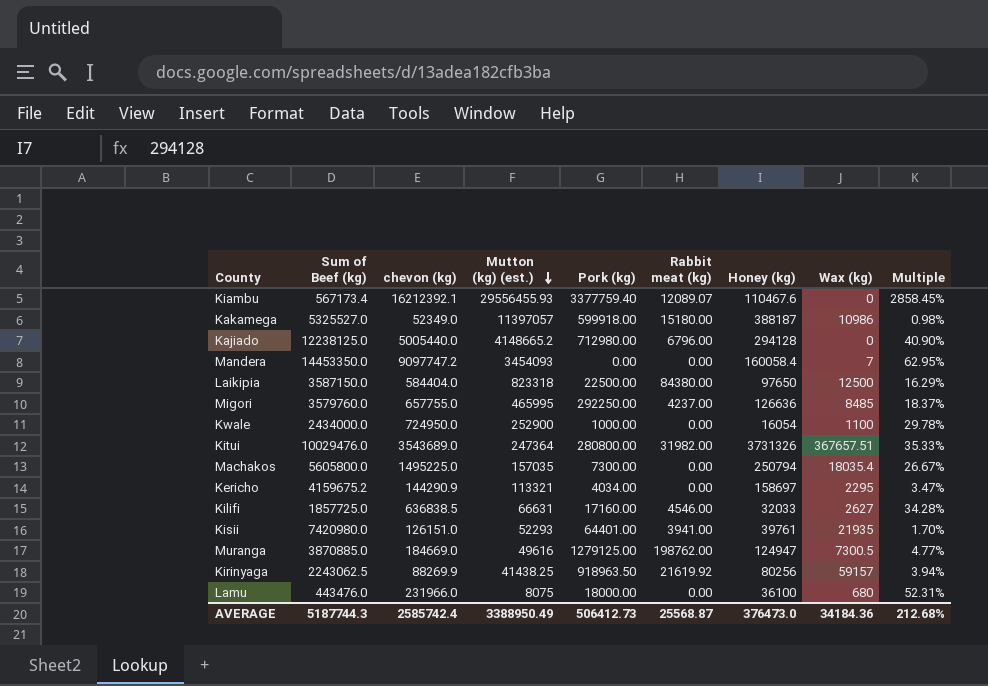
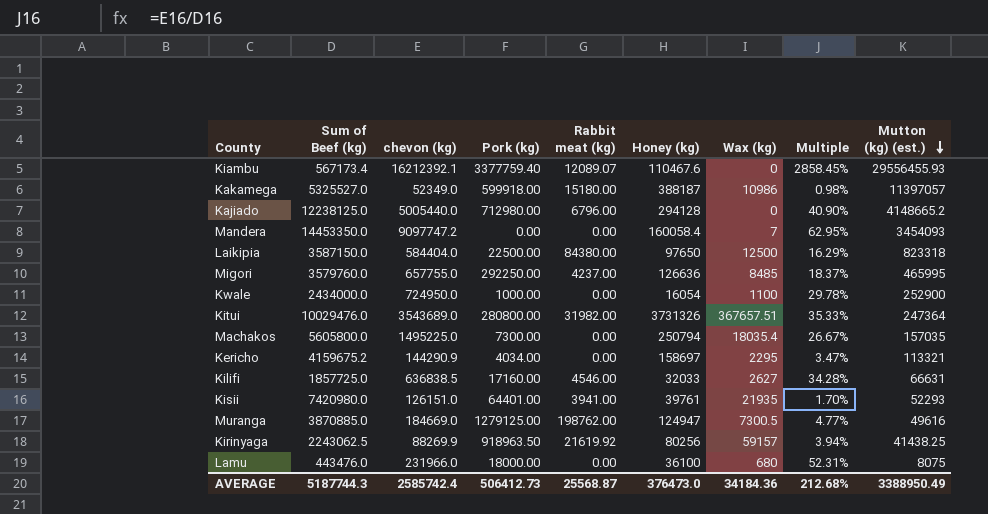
column Mutton (kg) (est.) | position: 4 -> 9

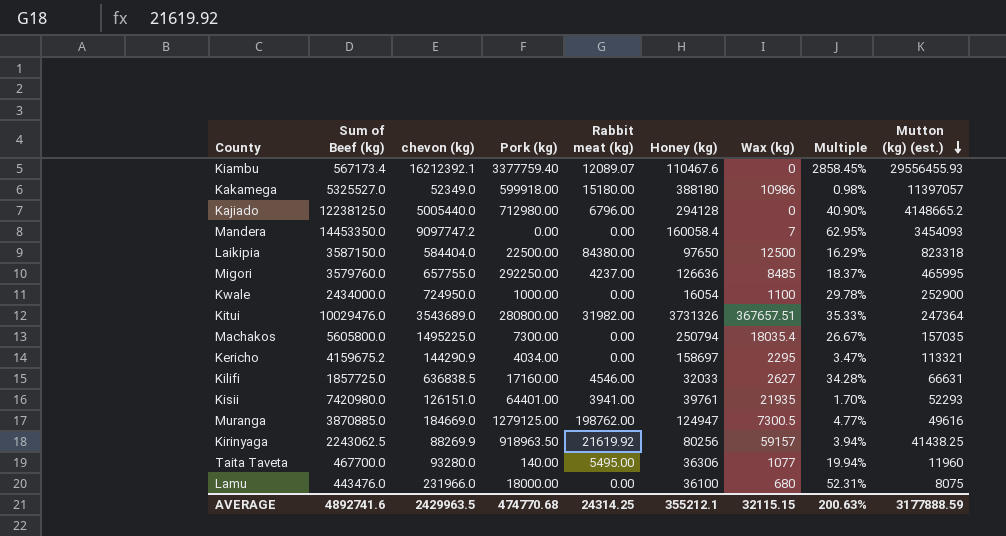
Kakamega | Honey (kg): 388187 -> 388180
row Taita Taveta: none -> 467700.0 | 93280.0 | 140.00 | 5495.00 | 36306 | 1077 | 19.94% | 11960
AVERAGE | Sum of Beef (kg): 5187744.3 -> 4892741.6
AVERAGE | chevon (kg): 2585742.4 -> 2429963.5
AVERAGE | Pork (kg): 506412.73 -> 474770.68
AVERAGE | Rabbit meat (kg): 25568.87 -> 24314.25
AVERAGE | Honey (kg): 376473.0 -> 355212.1
AVERAGE | Wax (kg): 34184.36 -> 32115.15
AVERAGE | Multiple: 212.68% -> 200.63%
AVERAGE | Mutton (kg) (est.): 3388950.49 -> 3177888.59

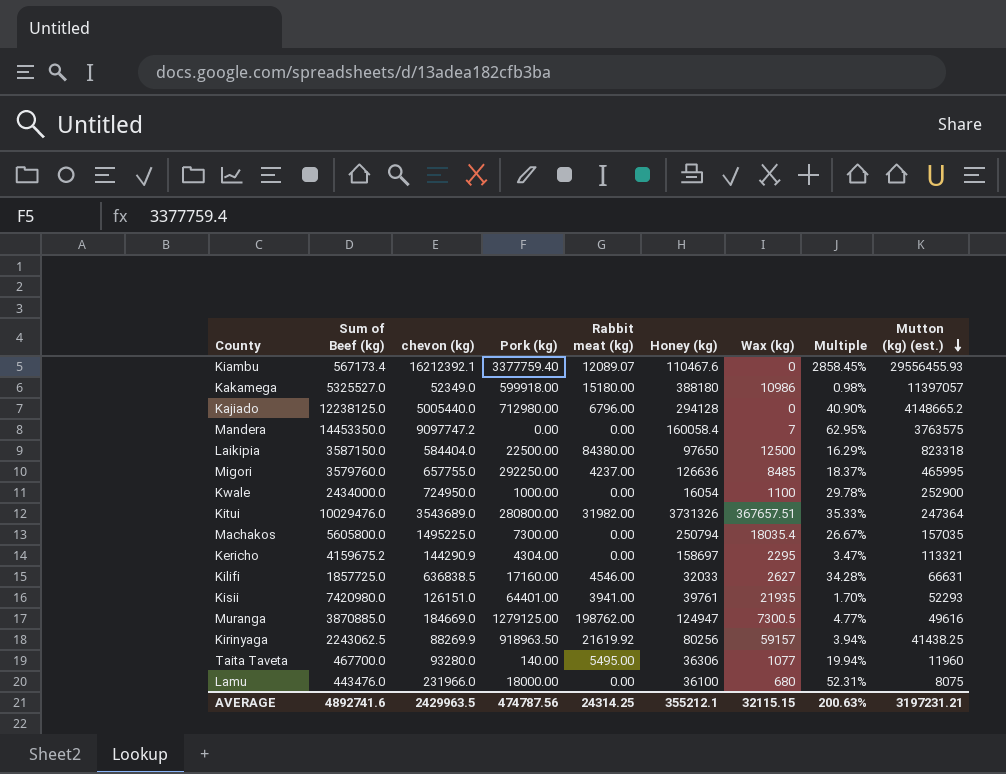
Mandera | Mutton (kg) (est.): 3454093 -> 3763575
Kericho | Pork (kg): 4034.00 -> 4304.00
AVERAGE | Pork (kg): 474770.68 -> 474787.56
AVERAGE | Mutton (kg) (est.): 3177888.59 -> 3197231.21

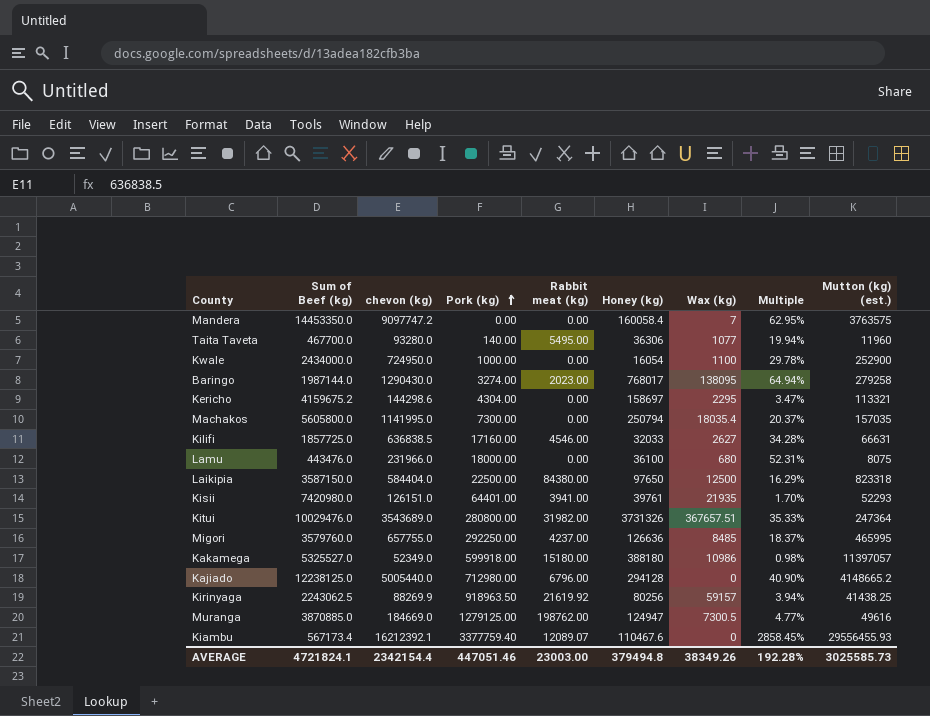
row order: Mutton (kg) (est.) descending -> Pork (kg) ascending
row Baringo: none -> 1987144.0 | 1290430.0 | 3274.00 | 2023.00 | 768017 | 138095 | 64.94% | 279258
Kericho | chevon (kg): 144290.9 -> 144298.6
Machakos | chevon (kg): 1495225.0 -> 1141995.0
Machakos | Multiple: 26.67% -> 20.37%
AVERAGE | Sum of Beef (kg): 4892741.6 -> 4721824.1
AVERAGE | chevon (kg): 2429963.5 -> 2342154.4
AVERAGE | Pork (kg): 474787.56 -> 447051.46
AVERAGE | Rabbit meat (kg): 24314.25 -> 23003.00
AVERAGE | Honey (kg): 355212.1 -> 379494.8
AVERAGE | Wax (kg): 32115.15 -> 38349.26
AVERAGE | Multiple: 200.63% -> 192.28%
AVERAGE | Mutton (kg) (est.): 3197231.21 -> 3025585.73

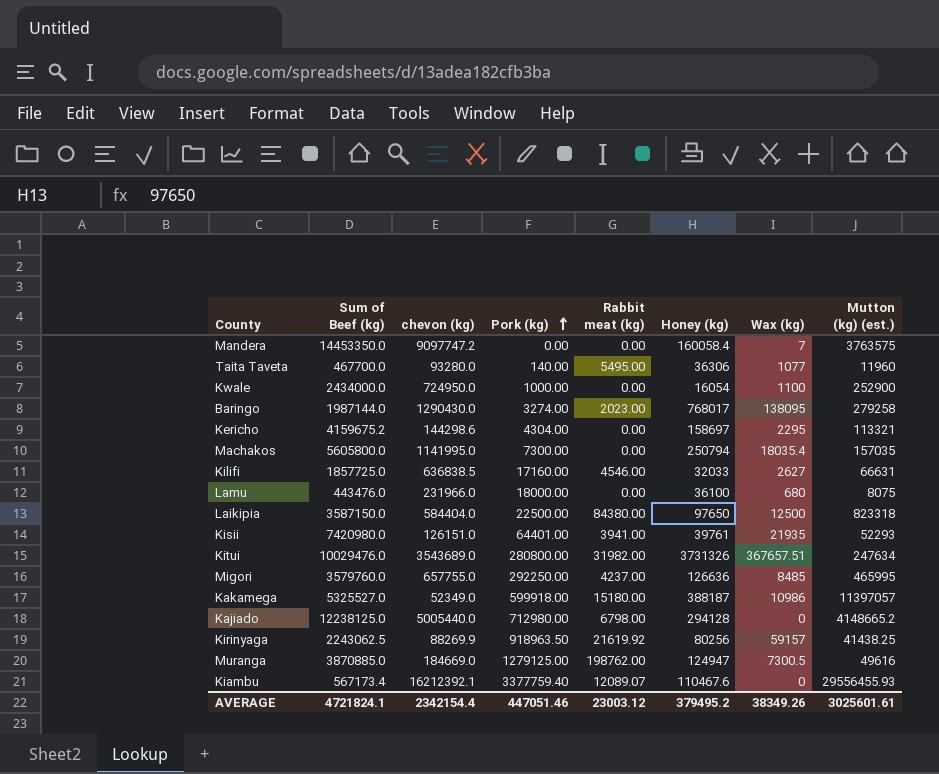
column Multiple | formula: [chevon (kg)] / [Sum of Beef (kg)] -> none
Kitui | Mutton (kg) (est.): 247364 -> 247634
Kakamega | Honey (kg): 388180 -> 388187
Kajiado | Rabbit meat (kg): 6796.00 -> 6798.00
AVERAGE | Rabbit meat (kg): 23003.00 -> 23003.12
AVERAGE | Honey (kg): 379494.8 -> 379495.2
AVERAGE | Mutton (kg) (est.): 3025585.73 -> 3025601.61

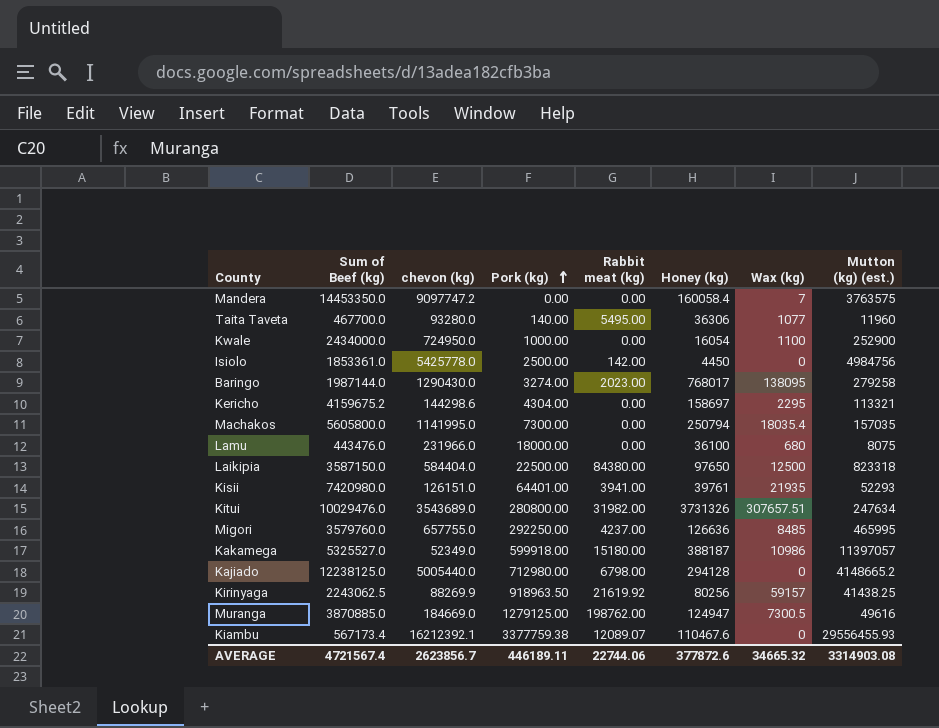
row Kilifi: 1857725.0 | 636838.5 | 17160.00 | 4546.00 | 32033 | 2627 | 66631 -> none
row Isiolo: none -> 1853361.0 | 5425778.0 | 2500.00 | 142.00 | 4450 | 0 | 4984756
Kitui | Wax (kg): 367657.51 -> 307657.51
Kiambu | Pork (kg): 3377759.40 -> 3377759.38
AVERAGE | Sum of Beef (kg): 4721824.1 -> 4721567.4
AVERAGE | chevon (kg): 2342154.4 -> 2623856.7
AVERAGE | Pork (kg): 447051.46 -> 446189.11
AVERAGE | Rabbit meat (kg): 23003.12 -> 22744.06
AVERAGE | Honey (kg): 379495.2 -> 377872.6
AVERAGE | Wax (kg): 38349.26 -> 34665.32
AVERAGE | Mutton (kg) (est.): 3025601.61 -> 3314903.08

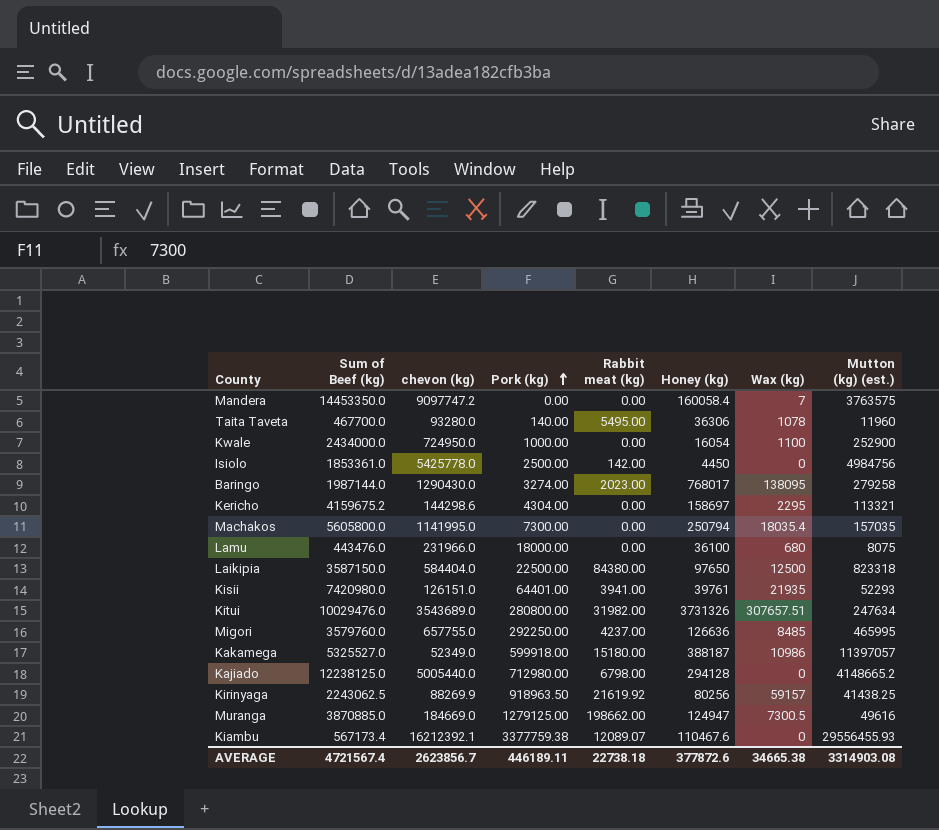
Taita Taveta | Wax (kg): 1077 -> 1078
Muranga | Rabbit meat (kg): 198762.00 -> 198662.00
AVERAGE | Rabbit meat (kg): 22744.06 -> 22738.18
AVERAGE | Wax (kg): 34665.32 -> 34665.38

